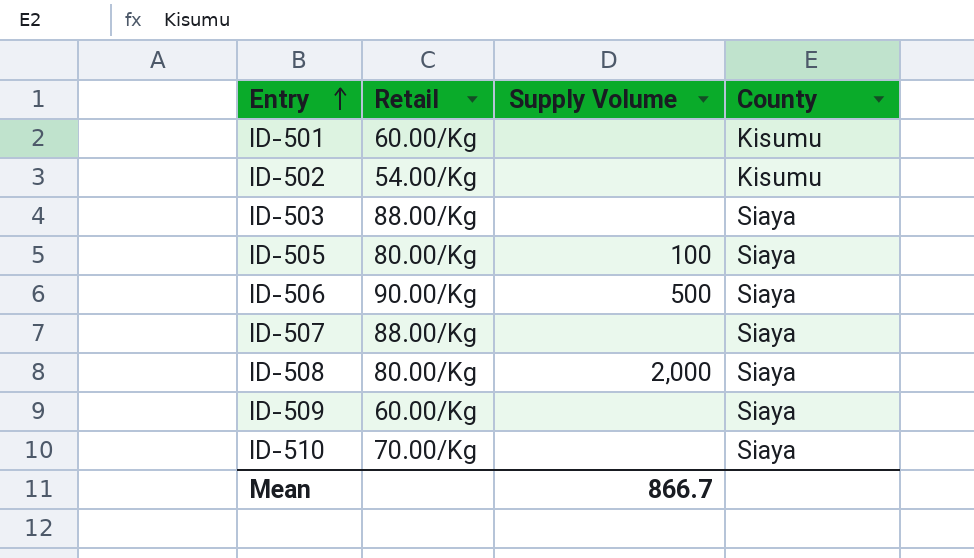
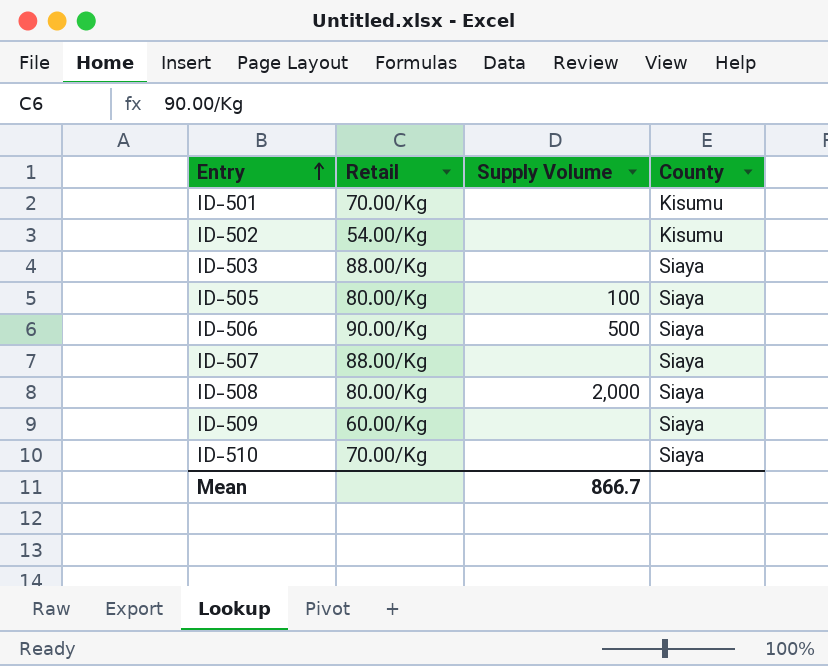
ID-501 | Retail: 60.00/Kg -> 70.00/Kg

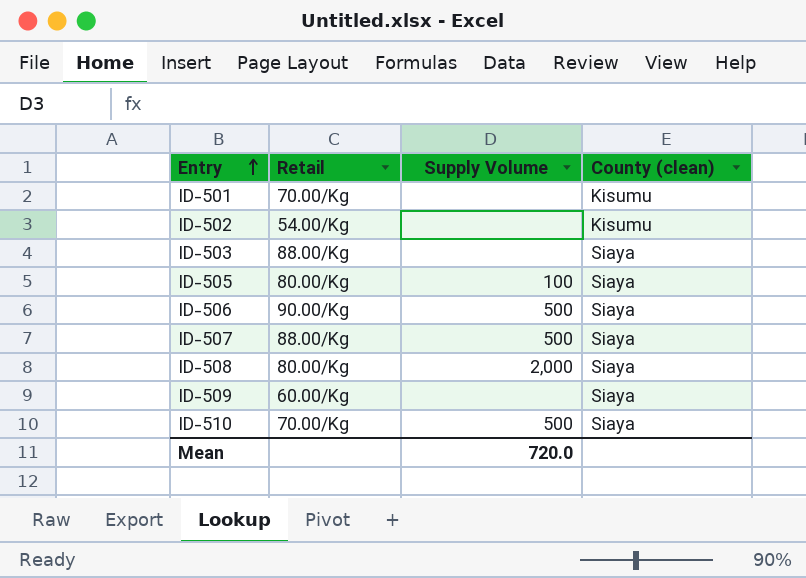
column name: County -> County (clean)
ID-507 | Supply Volume: none -> 500
ID-510 | Supply Volume: none -> 500
Mean | Supply Volume: 866.7 -> 720.0

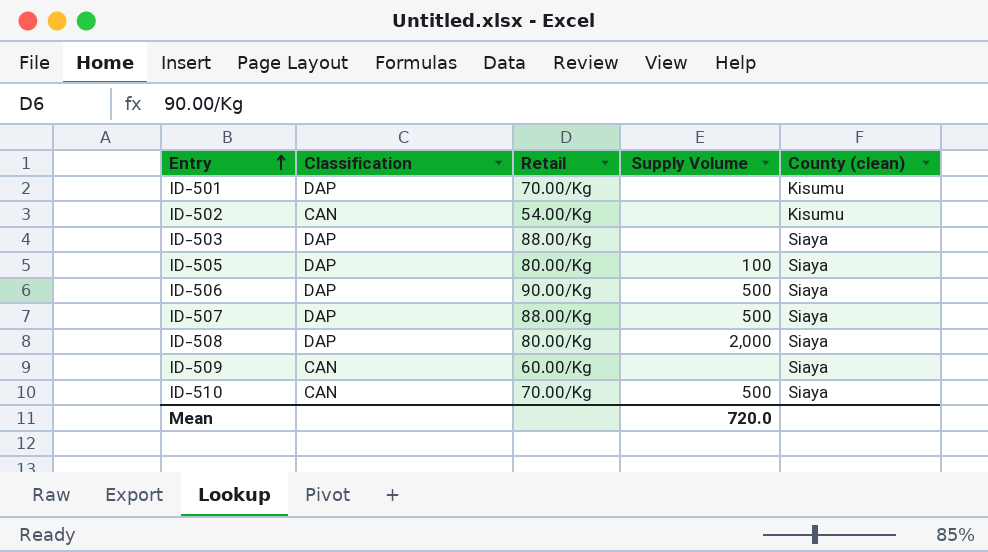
column Classification | position: none -> 2

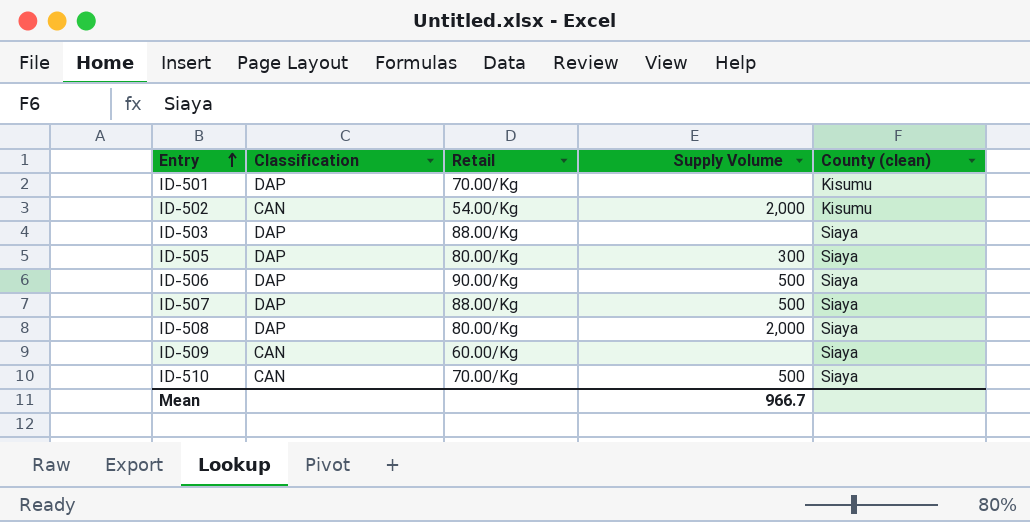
ID-502 | Supply Volume: none -> 2,000
ID-505 | Supply Volume: 100 -> 300
Mean | Supply Volume: 720.0 -> 966.7

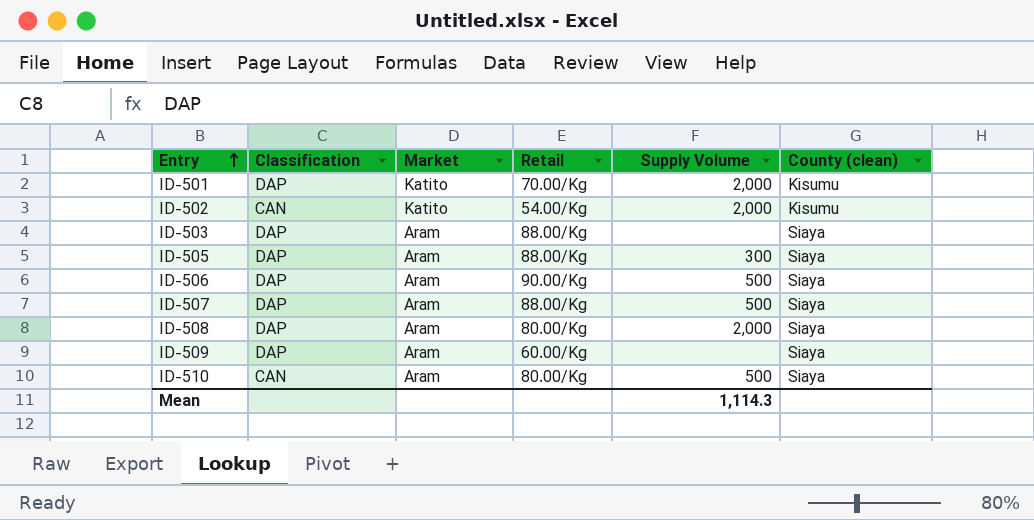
column Market | position: none -> 3
ID-501 | Supply Volume: none -> 2,000
ID-505 | Retail: 80.00/Kg -> 88.00/Kg
ID-509 | Classification: CAN -> DAP
ID-510 | Retail: 70.00/Kg -> 80.00/Kg
Mean | Supply Volume: 966.7 -> 1,114.3

